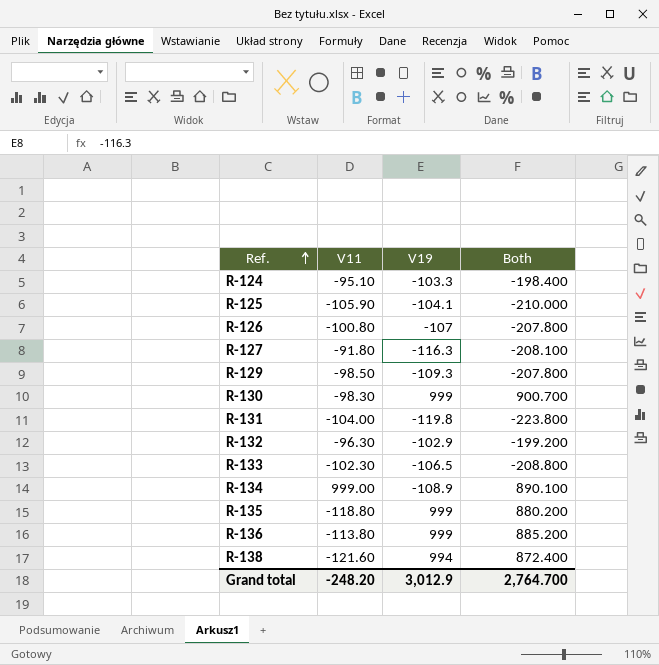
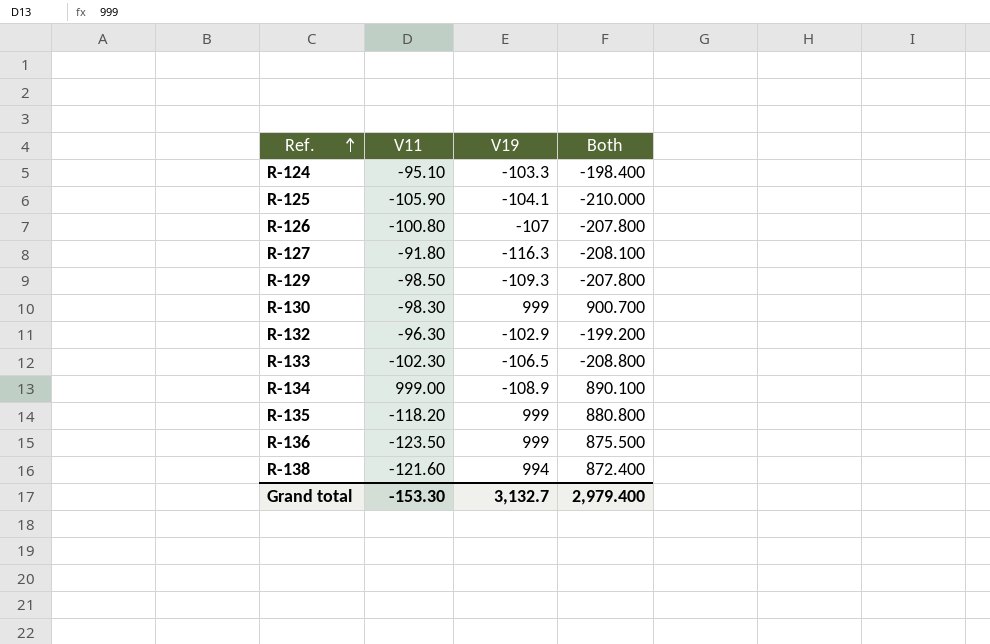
row R-131: -104.00 | -119.8 | -223.800 -> none
R-135 | V11: -118.80 -> -118.20
R-135 | Both: 880.200 -> 880.800
R-136 | V11: -113.80 -> -123.50
R-136 | Both: 885.200 -> 875.500
Grand total | V11: -248.20 -> -153.30
Grand total | V19: 3,012.9 -> 3,132.7
Grand total | Both: 2,764.700 -> 2,979.400

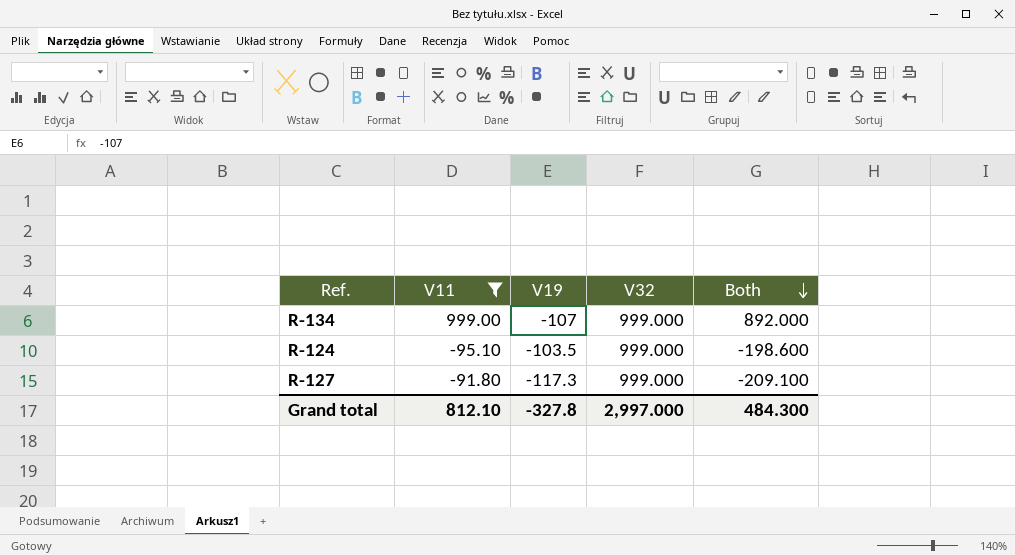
filter: none -> V11 >= -95.10
row order: Ref. ascending -> Both descending
column V32 | position: none -> 4
R-134 | V19: -108.9 -> -107
R-134 | Both: 890.100 -> 892.000
R-124 | V19: -103.3 -> -103.5
R-124 | Both: -198.400 -> -198.600
R-127 | V19: -116.3 -> -117.3
R-127 | Both: -208.100 -> -209.100
Grand total | V11: -153.30 -> 812.10
Grand total | V19: 3,132.7 -> -327.8
Grand total | Both: 2,979.400 -> 484.300

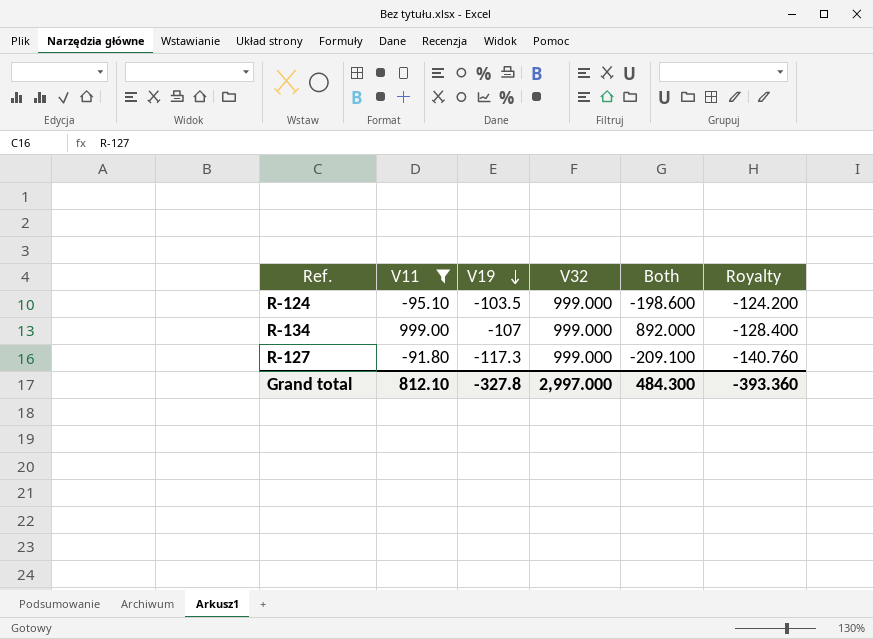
row order: Both descending -> V19 descending
column Royalty | formula: none -> [V19] * 1.2

